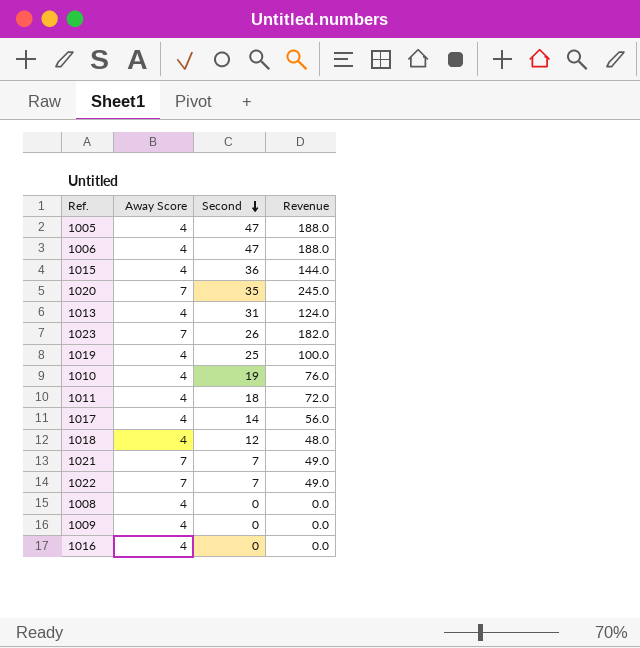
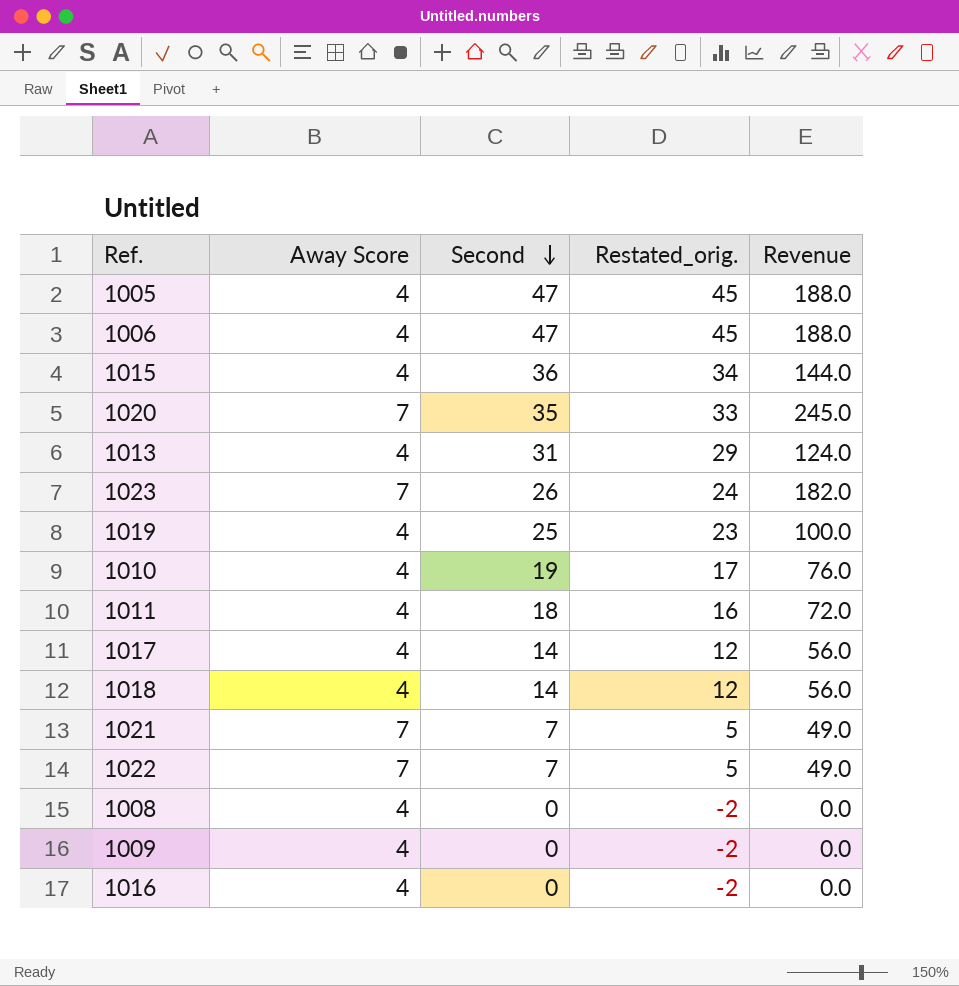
column Restated_orig. | formula: none -> [Second] - 2
1018 | Second: 12 -> 14
1018 | Revenue: 48.0 -> 56.0

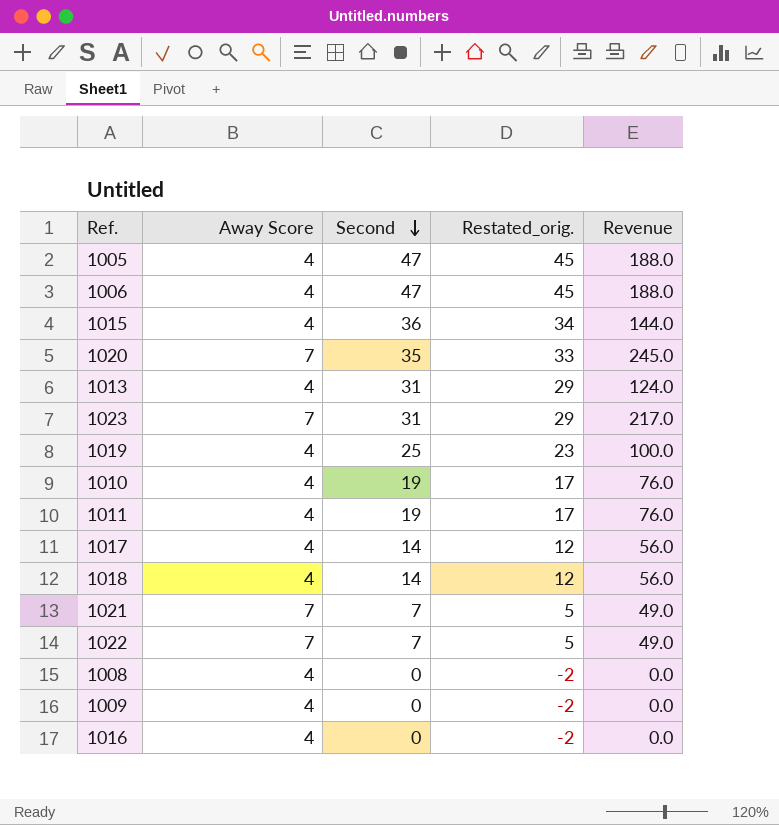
1023 | Second: 26 -> 31
1023 | Restated_orig.: 24 -> 29
1023 | Revenue: 182.0 -> 217.0
1011 | Second: 18 -> 19
1011 | Restated_orig.: 16 -> 17
1011 | Revenue: 72.0 -> 76.0

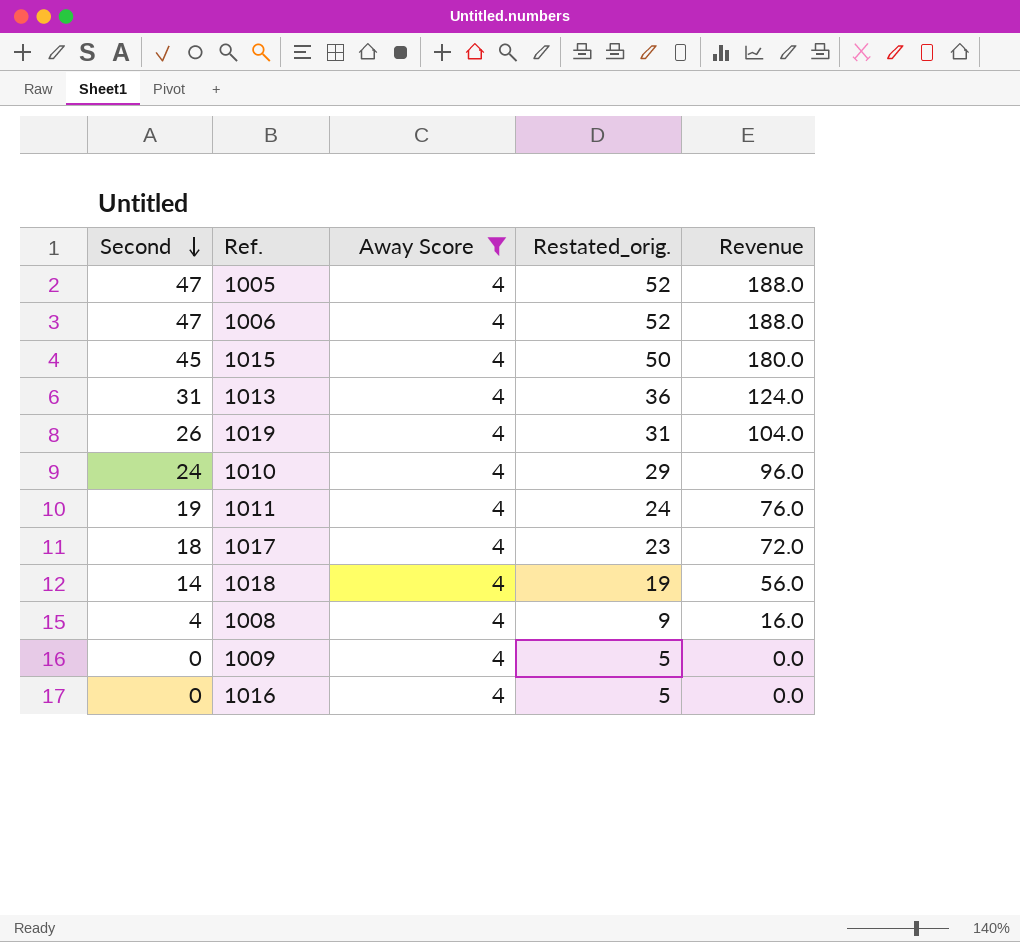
filter: none -> Away Score = 4
column Second | position: 3 -> 1
column Restated_orig. | formula: [Second] - 2 -> [Second] + 5
1015 | Second: 36 -> 45
1015 | Revenue: 144.0 -> 180.0
1019 | Second: 25 -> 26
1019 | Revenue: 100.0 -> 104.0
1010 | Second: 19 -> 24
1010 | Revenue: 76.0 -> 96.0
1017 | Second: 14 -> 18
1017 | Revenue: 56.0 -> 72.0
1008 | Second: 0 -> 4
1008 | Revenue: 0.0 -> 16.0

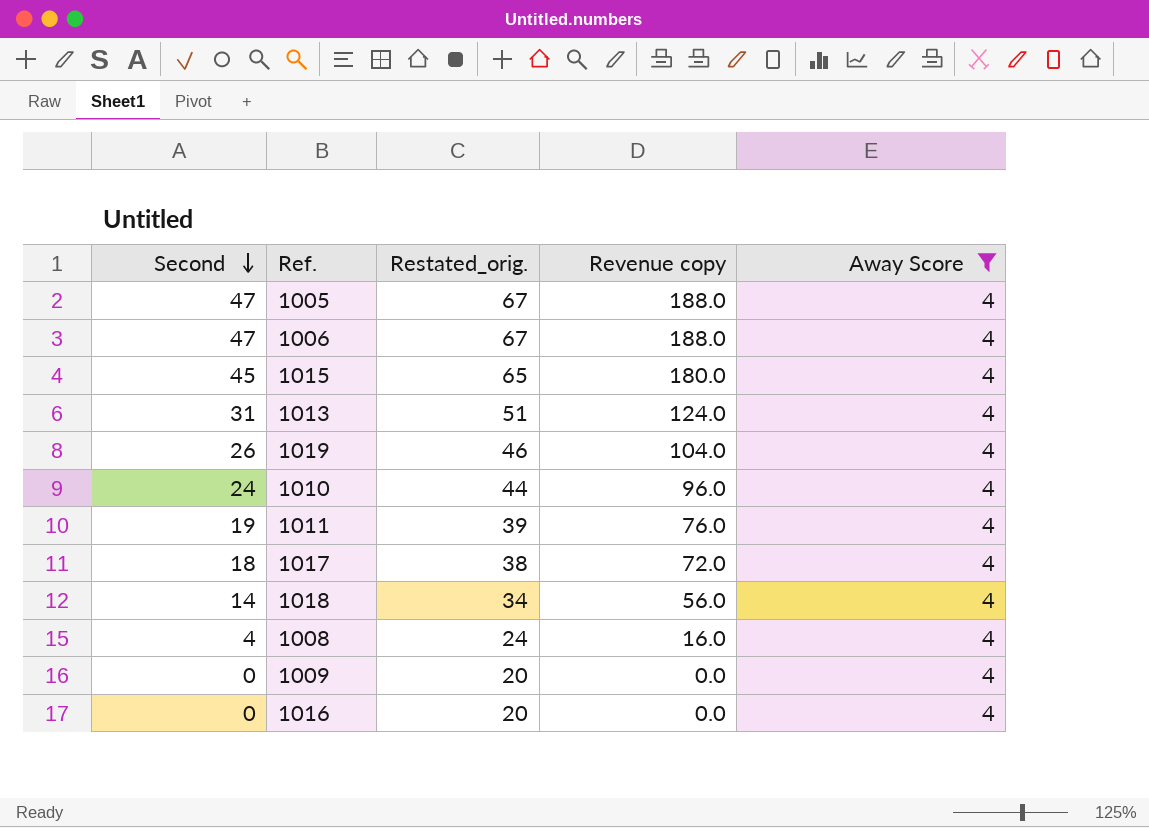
column Restated_orig. | formula: [Second] + 5 -> [Second] + 20
column name: Revenue -> Revenue copy
column Away Score | position: 3 -> 5

